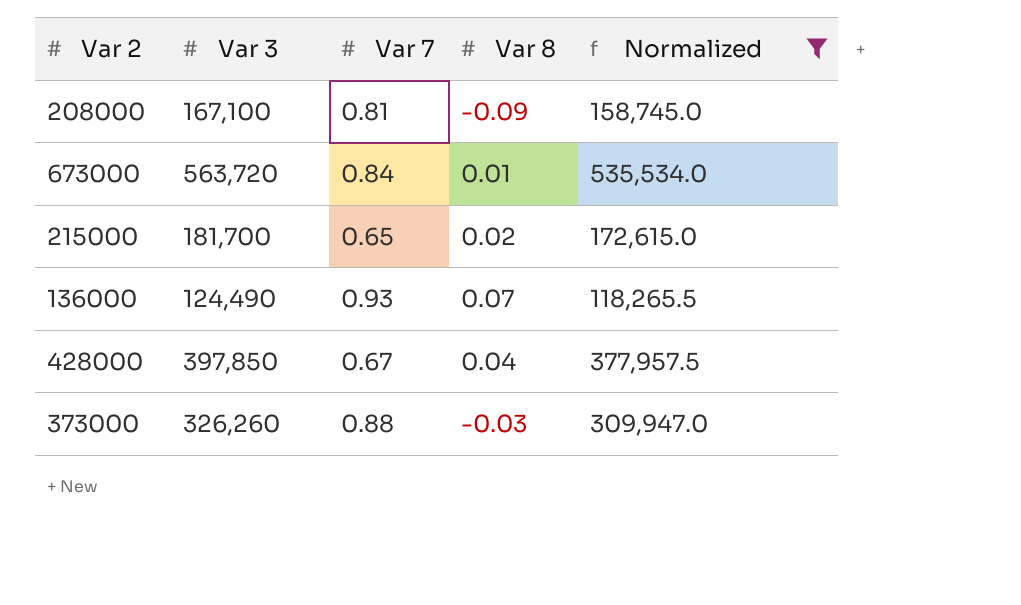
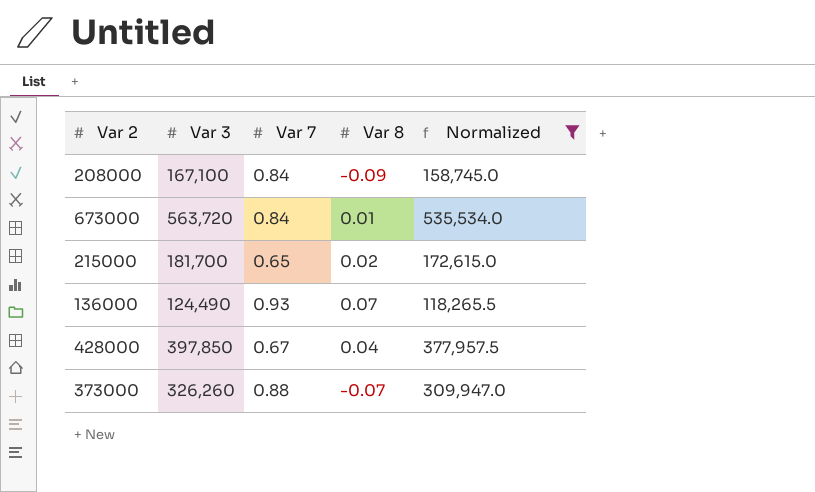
208000 | Var 7: 0.81 -> 0.84
373000 | Var 8: -0.03 -> -0.07

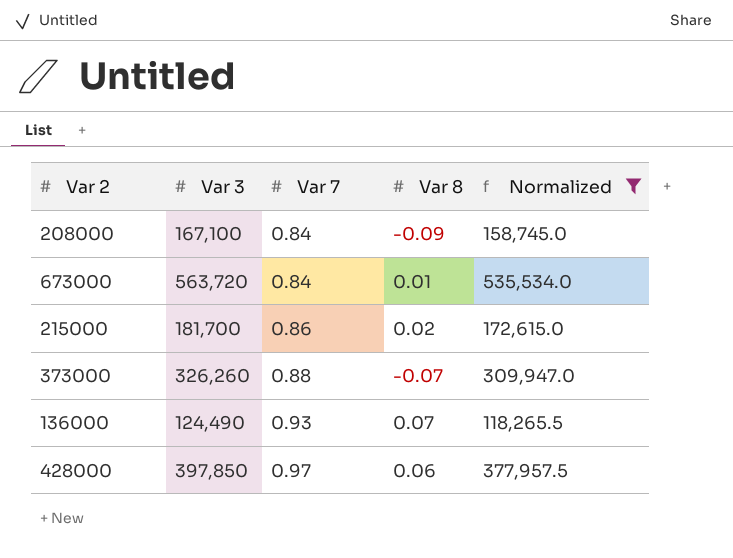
row order: none -> Var 7 ascending
215000 | Var 7: 0.65 -> 0.86
428000 | Var 7: 0.67 -> 0.97
428000 | Var 8: 0.04 -> 0.06

